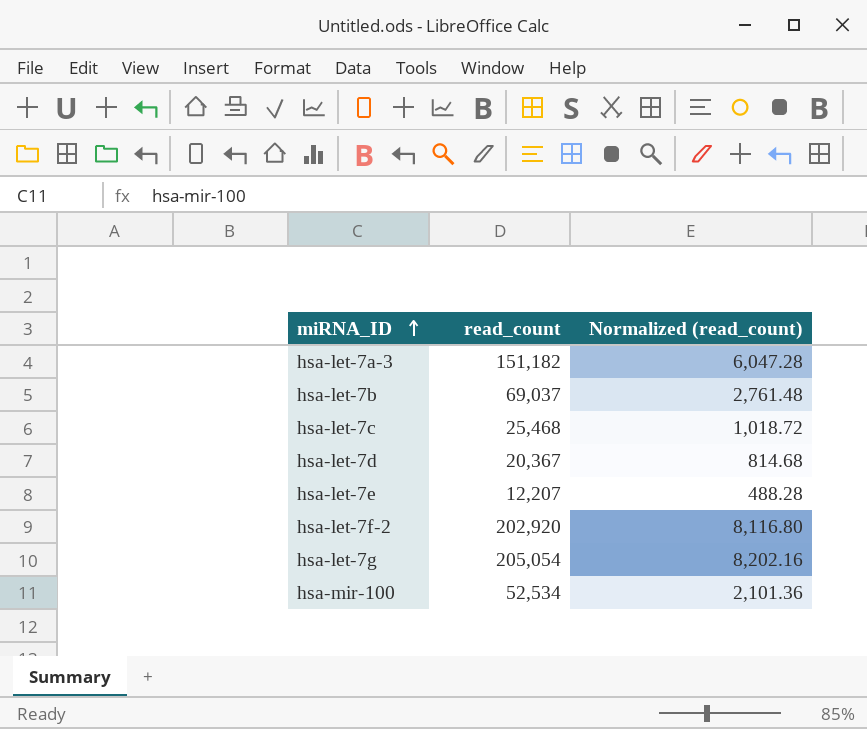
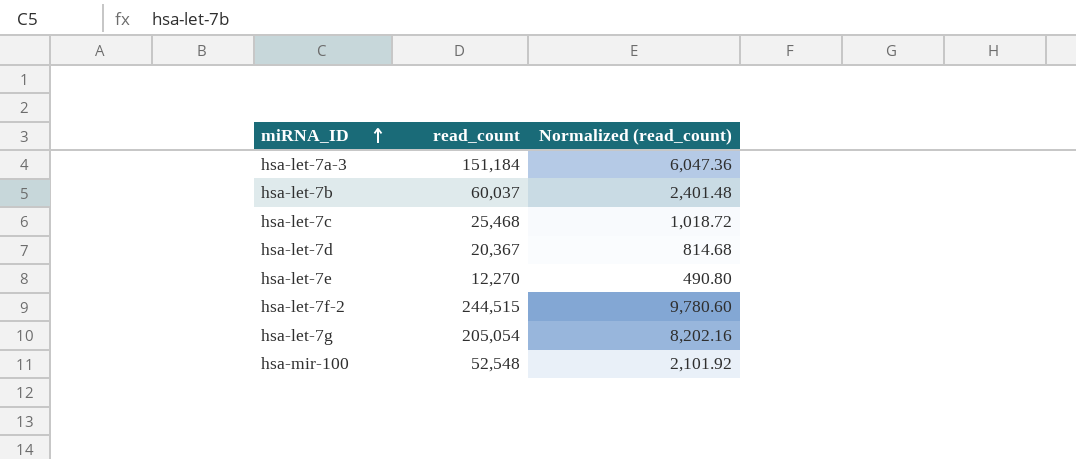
hsa-let-7a-3 | read_count: 151,182 -> 151,184
hsa-let-7a-3 | Normalized (read_count): 6,047.28 -> 6,047.36
hsa-let-7b | read_count: 69,037 -> 60,037
hsa-let-7b | Normalized (read_count): 2,761.48 -> 2,401.48
hsa-let-7e | read_count: 12,207 -> 12,270
hsa-let-7e | Normalized (read_count): 488.28 -> 490.80
hsa-let-7f-2 | read_count: 202,920 -> 244,515
hsa-let-7f-2 | Normalized (read_count): 8,116.80 -> 9,780.60
hsa-mir-100 | read_count: 52,534 -> 52,548
hsa-mir-100 | Normalized (read_count): 2,101.36 -> 2,101.92

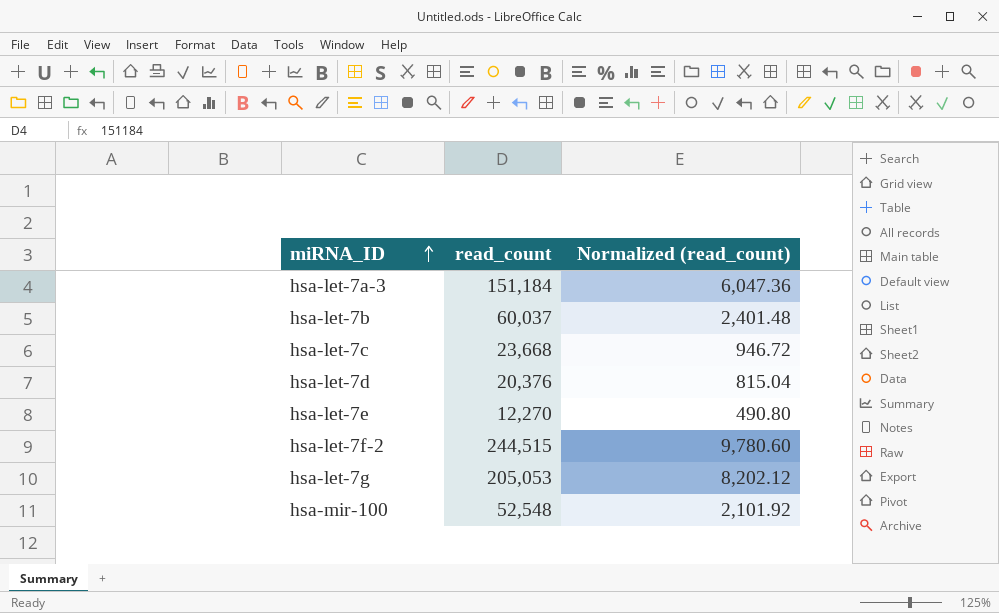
hsa-let-7c | read_count: 25,468 -> 23,668
hsa-let-7c | Normalized (read_count): 1,018.72 -> 946.72
hsa-let-7d | read_count: 20,367 -> 20,376
hsa-let-7d | Normalized (read_count): 814.68 -> 815.04
hsa-let-7g | read_count: 205,054 -> 205,053
hsa-let-7g | Normalized (read_count): 8,202.16 -> 8,202.12

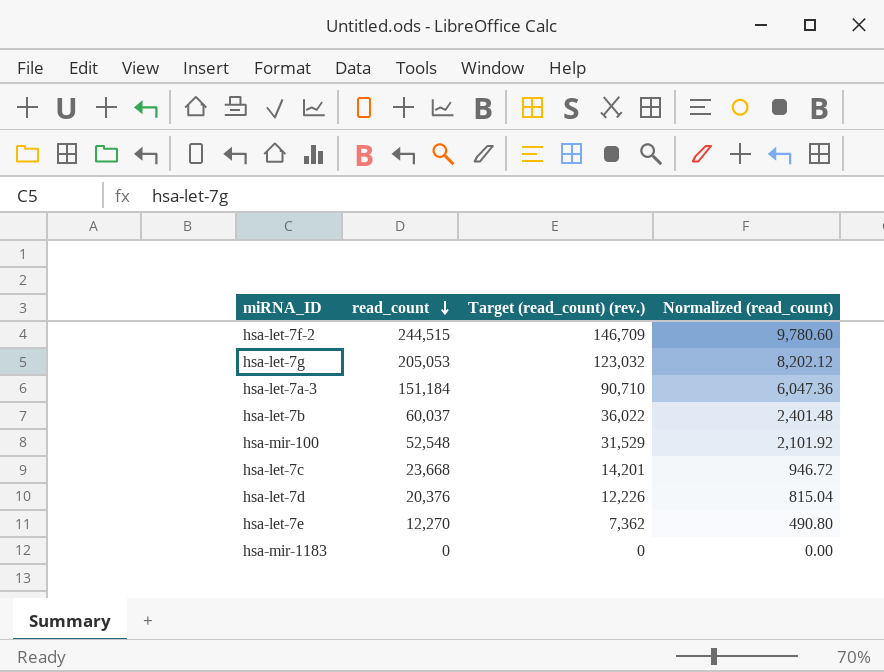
row order: miRNA_ID ascending -> read_count descending
column Target (read_count) (rev.) | formula: none -> [read_count] * 0.6
row hsa-mir-1183: none -> 0 | 0 | 0.00

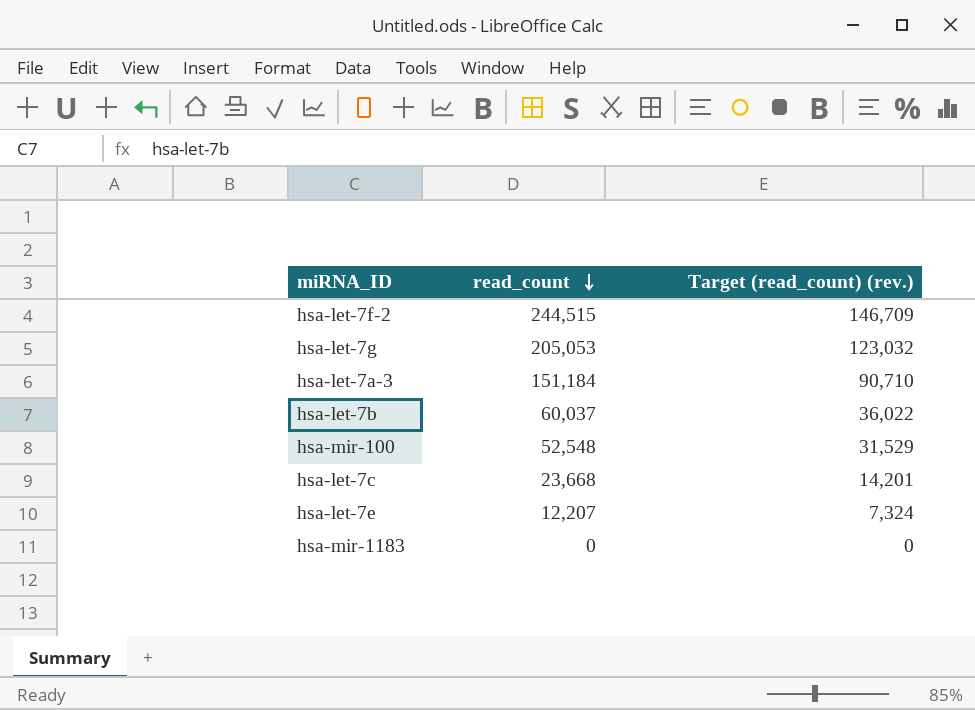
column Normalized (read_count) | formula: [read_count] * 0.04 -> none
row hsa-let-7d: 20,376 | 12,226 | 815.04 -> none
hsa-let-7e | read_count: 12,270 -> 12,207
hsa-let-7e | Target (read_count) (rev.): 7,362 -> 7,324

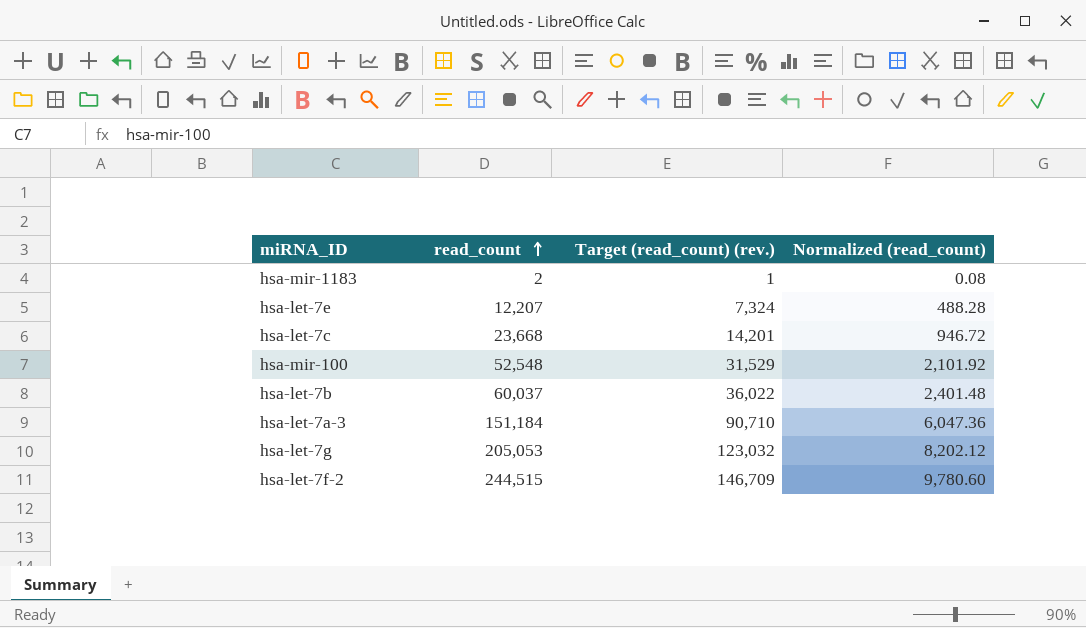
row order: read_count descending -> read_count ascending
column Normalized (read_count) | formula: none -> [read_count] * 0.04
hsa-mir-1183 | read_count: 0 -> 2
hsa-mir-1183 | Target (read_count) (rev.): 0 -> 1

